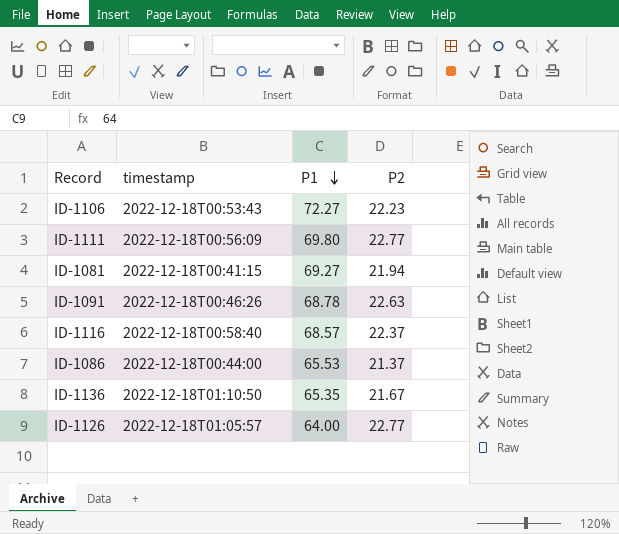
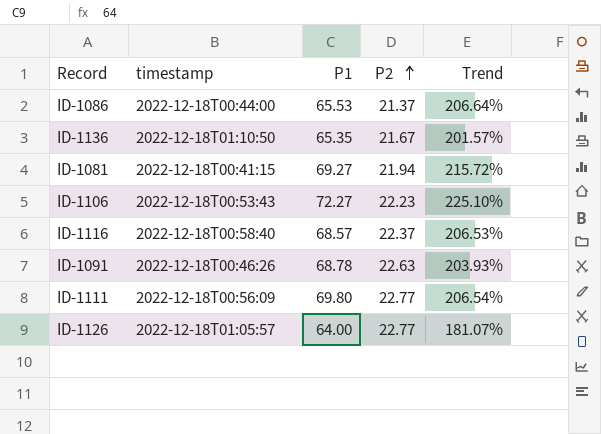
row order: P1 descending -> P2 ascending
column Trend | formula: none -> ([P1] - [P2]) / [P2]

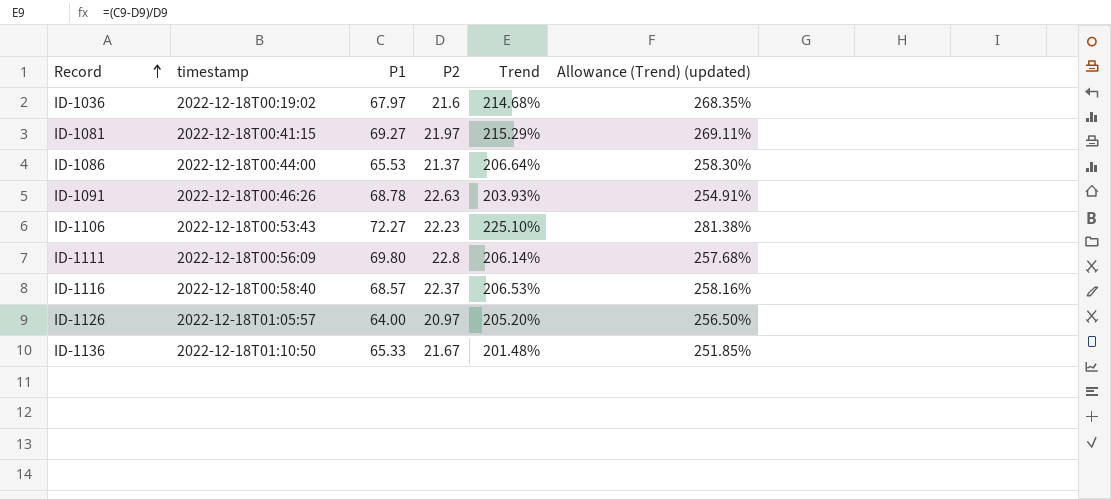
row order: P2 ascending -> Record ascending
column Allowance (Trend) (updated) | formula: none -> [Trend] * 1.25
row ID-1036: none -> 2022-12-18T00:19:02 | 67.97 | 21.6 | 214.68% | 268.35%
ID-1081 | P2: 21.94 -> 21.97
ID-1081 | Trend: 215.72% -> 215.29%
ID-1111 | P2: 22.77 -> 22.8
ID-1111 | Trend: 206.54% -> 206.14%
ID-1126 | P2: 22.77 -> 20.97
ID-1126 | Trend: 181.07% -> 205.20%
ID-1136 | P1: 65.35 -> 65.33
ID-1136 | Trend: 201.57% -> 201.48%

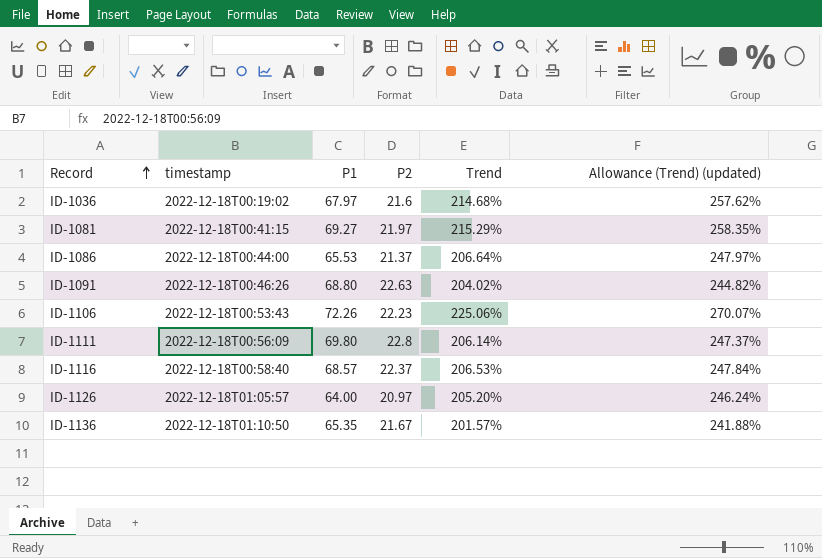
column Allowance (Trend) (updated) | formula: [Trend] * 1.25 -> [Trend] * 1.2
ID-1091 | P1: 68.78 -> 68.80
ID-1091 | Trend: 203.93% -> 204.02%
ID-1106 | P1: 72.27 -> 72.26
ID-1106 | Trend: 225.10% -> 225.06%
ID-1136 | P1: 65.33 -> 65.35
ID-1136 | Trend: 201.48% -> 201.57%

